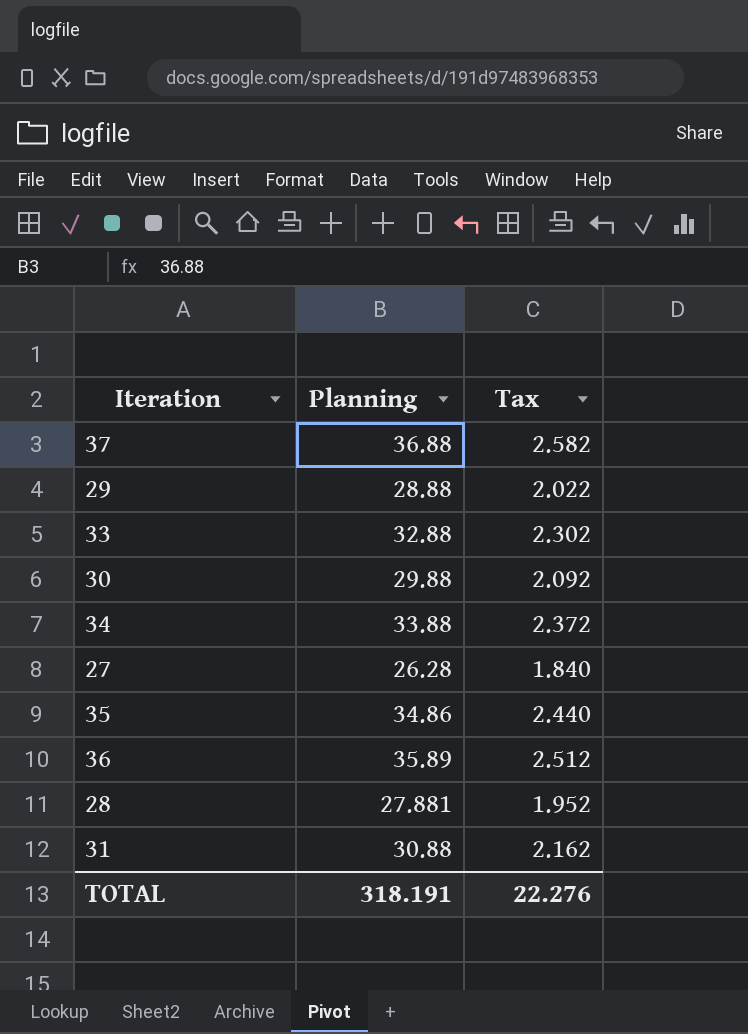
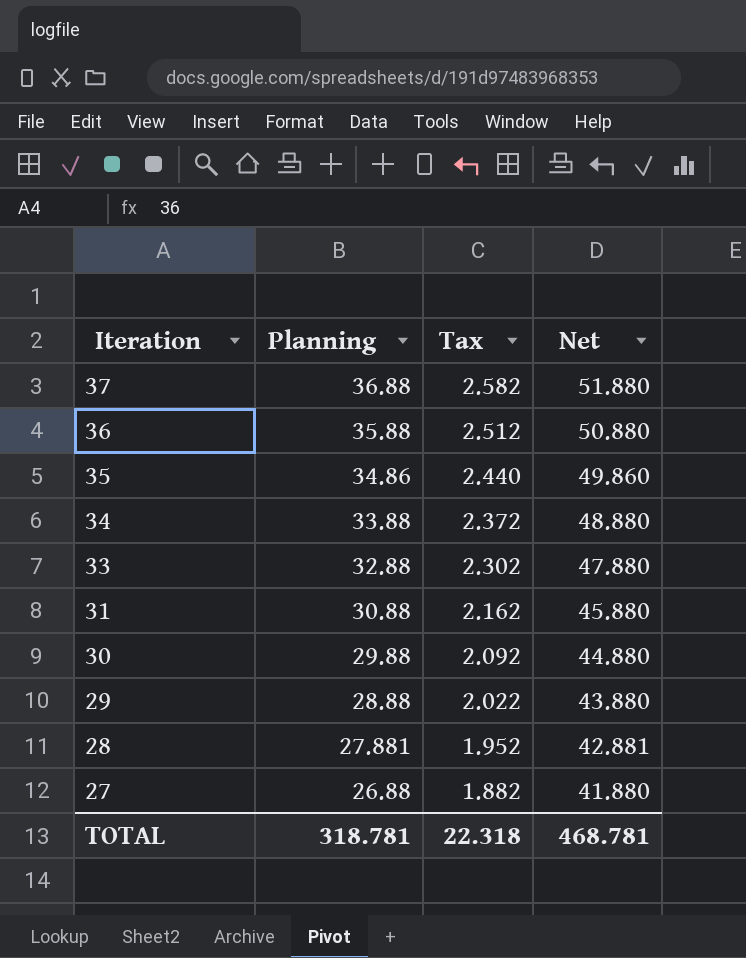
row order: none -> Iteration descending
column Net | formula: none -> [Planning] + 15
36 | Planning: 35.89 -> 35.88
27 | Planning: 26.28 -> 26.88
27 | Tax: 1.840 -> 1.882
TOTAL | Planning: 318.191 -> 318.781
TOTAL | Tax: 22.276 -> 22.318

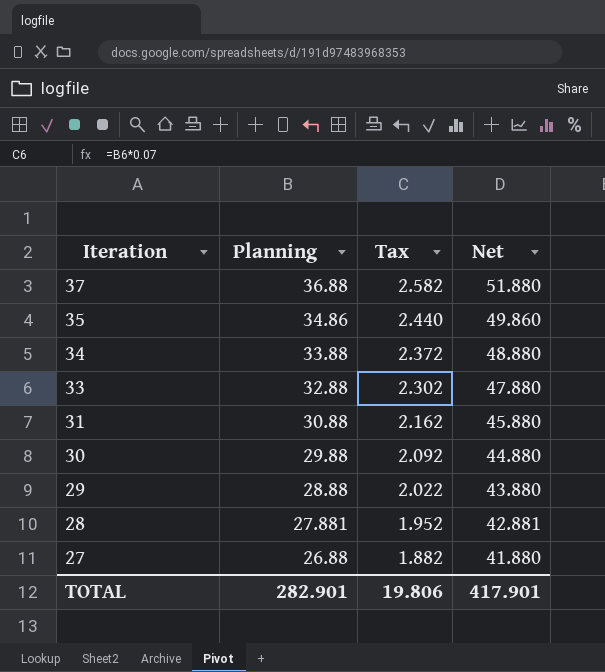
row 36: 35.88 | 2.512 | 50.880 -> none
TOTAL | Planning: 318.781 -> 282.901
TOTAL | Tax: 22.318 -> 19.806
TOTAL | Net: 468.781 -> 417.901

